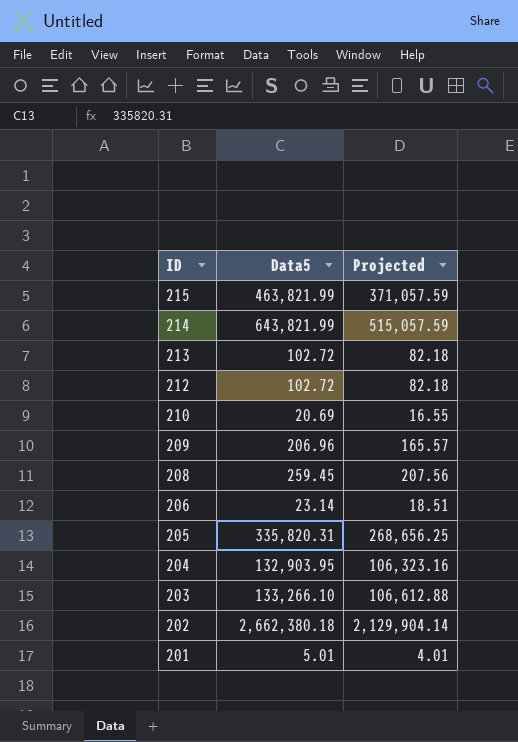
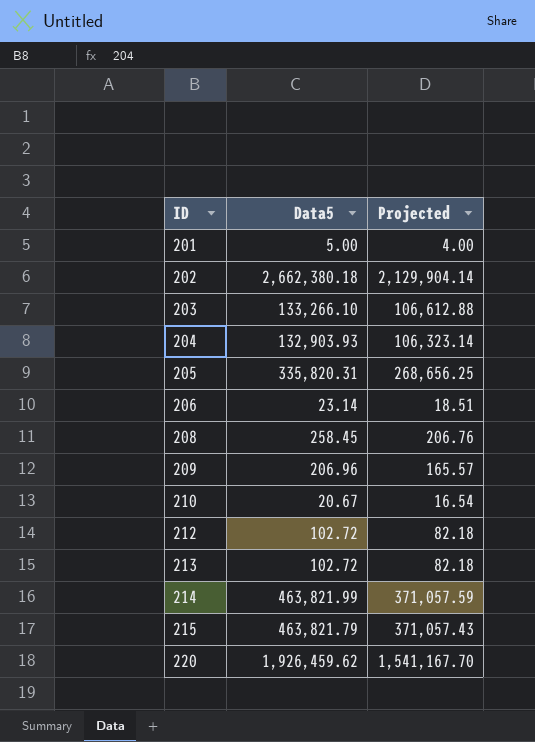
row order: ID descending -> ID ascending
201 | Data5: 5.01 -> 5.00
201 | Projected: 4.01 -> 4.00
204 | Data5: 132,903.95 -> 132,903.93
204 | Projected: 106,323.16 -> 106,323.14
208 | Data5: 259.45 -> 258.45
208 | Projected: 207.56 -> 206.76
210 | Data5: 20.69 -> 20.67
210 | Projected: 16.55 -> 16.54
214 | Data5: 643,821.99 -> 463,821.99
214 | Projected: 515,057.59 -> 371,057.59
215 | Data5: 463,821.99 -> 463,821.79
215 | Projected: 371,057.59 -> 371,057.43
row 220: none -> 1,926,459.62 | 1,541,167.70

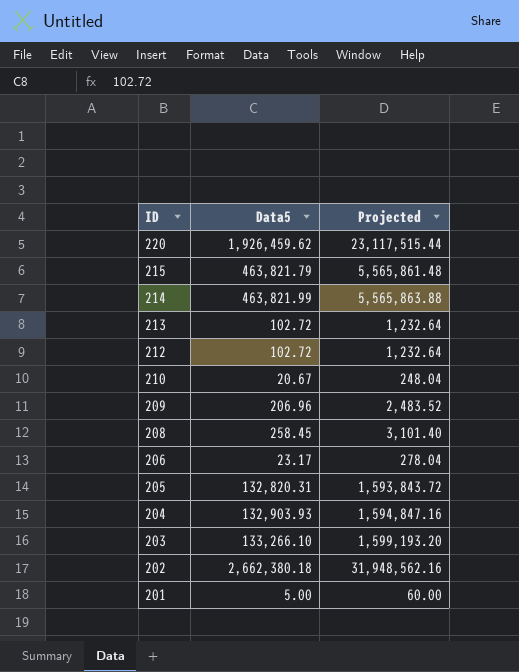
row order: ID ascending -> ID descending
column Projected | formula: [Data5] * 0.8 -> [Data5] * 12
206 | Data5: 23.14 -> 23.17
205 | Data5: 335,820.31 -> 132,820.31

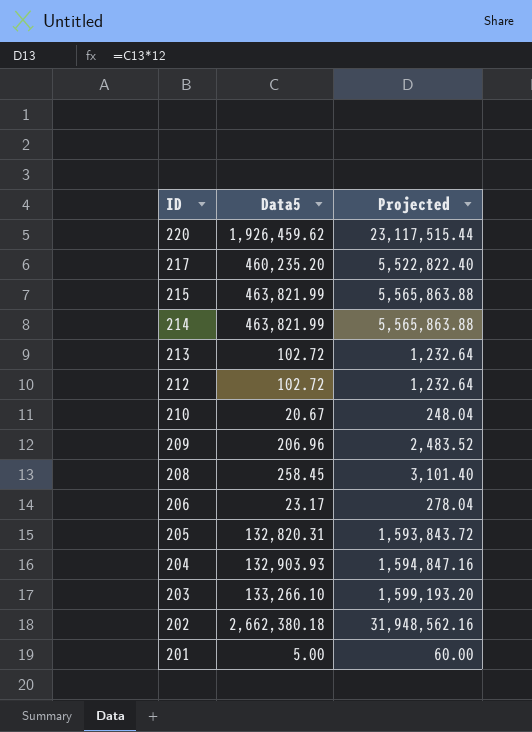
row 217: none -> 460,235.20 | 5,522,822.40
215 | Data5: 463,821.79 -> 463,821.99
215 | Projected: 5,565,861.48 -> 5,565,863.88

